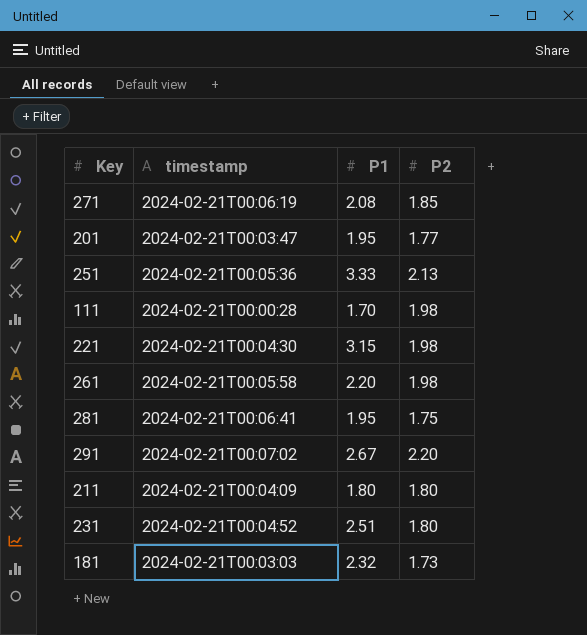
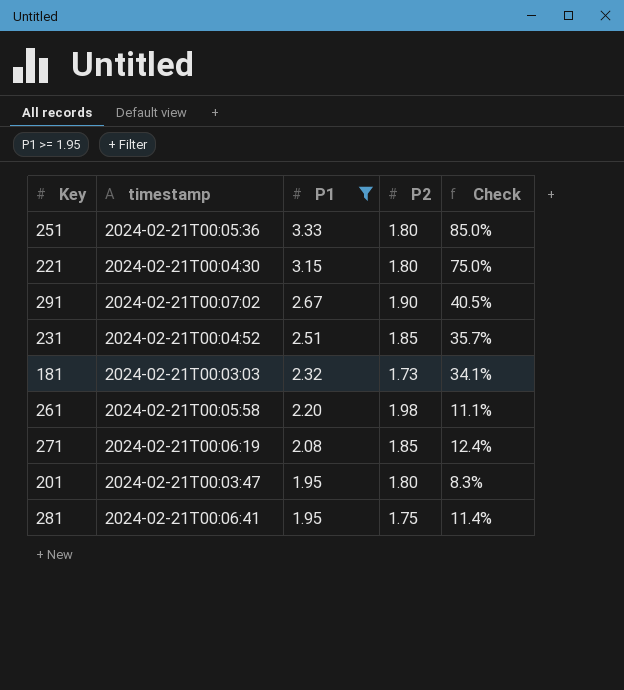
filter: none -> P1 >= 1.95
row order: none -> P1 descending
column Check | formula: none -> ([P1] - [P2]) / [P2]
251 | P2: 2.13 -> 1.80
221 | P2: 1.98 -> 1.80
291 | P2: 2.20 -> 1.90
231 | P2: 1.80 -> 1.85
201 | P2: 1.77 -> 1.80

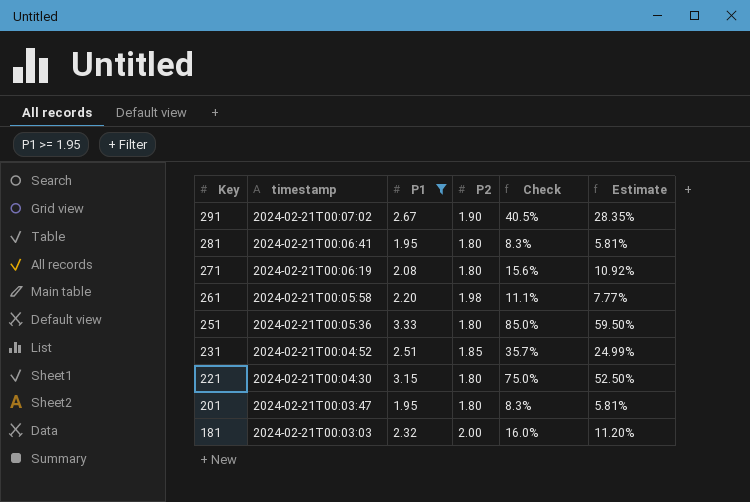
row order: P1 descending -> Key descending
column Estimate | formula: none -> [Check] * 0.7
281 | P2: 1.75 -> 1.80
281 | Check: 11.4% -> 8.3%
271 | P2: 1.85 -> 1.80
271 | Check: 12.4% -> 15.6%
181 | P2: 1.73 -> 2.00
181 | Check: 34.1% -> 16.0%

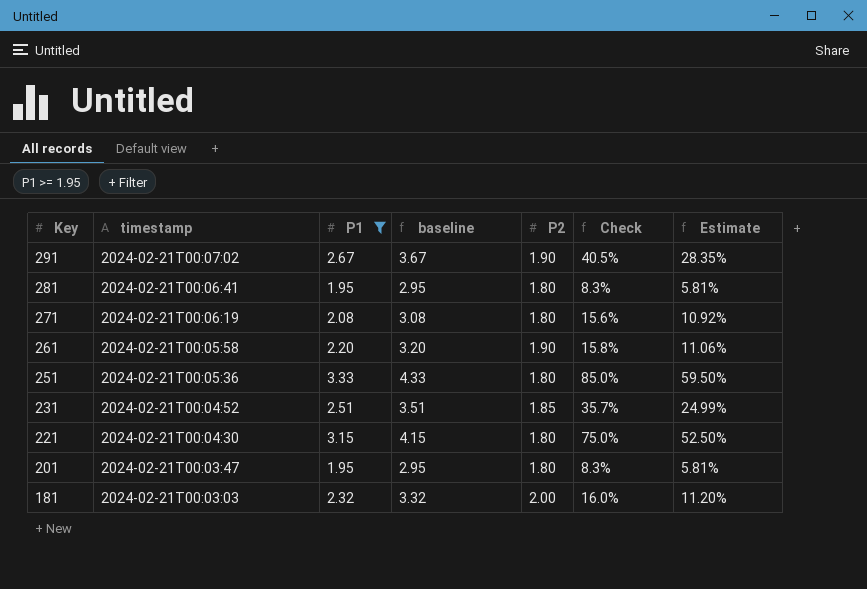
column baseline | formula: none -> [P1] + 1
261 | P2: 1.98 -> 1.90
261 | Check: 11.1% -> 15.8%
261 | Estimate: 7.77% -> 11.06%

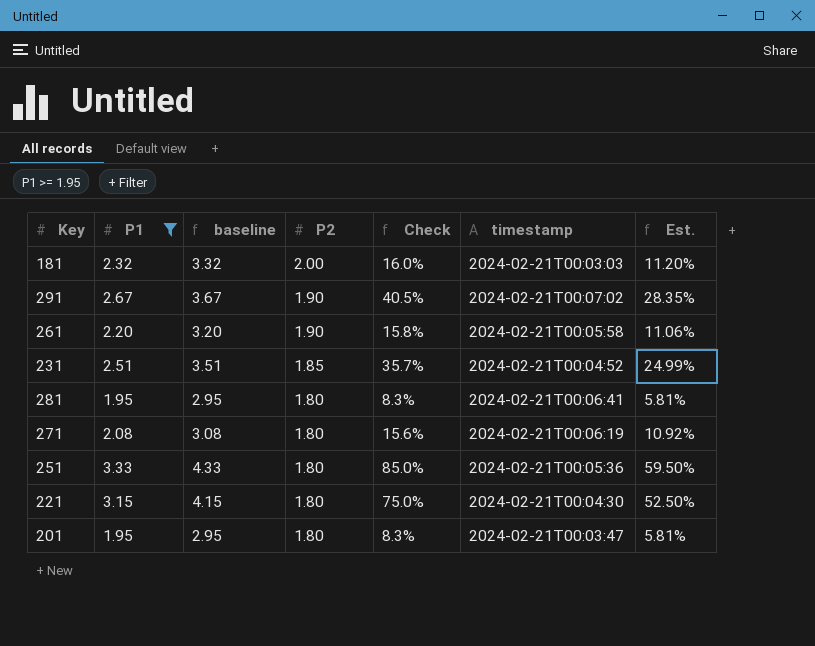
row order: Key descending -> P2 descending
column timestamp | position: 2 -> 6
column name: Estimate -> Est.

